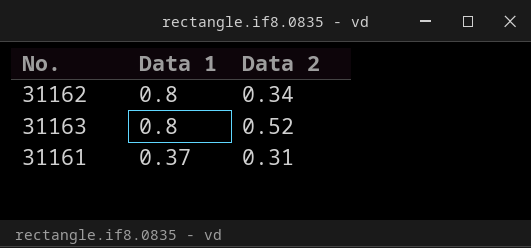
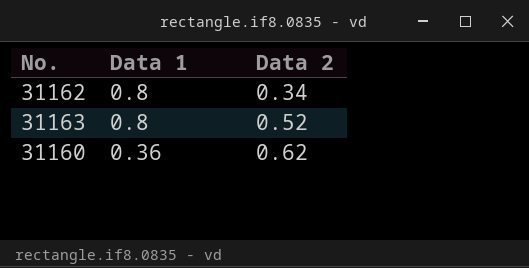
row 31161: 0.37 | 0.31 -> none
row 31160: none -> 0.36 | 0.62

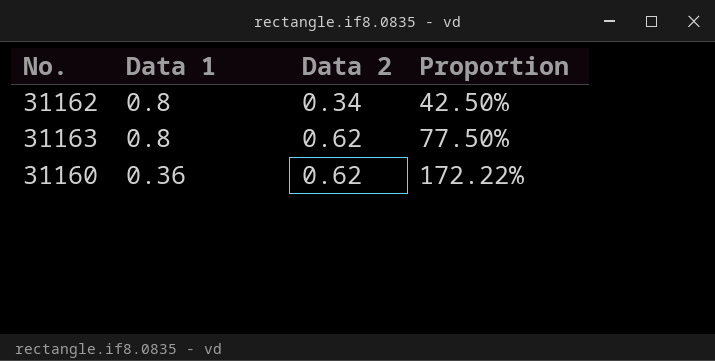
column Proportion | formula: none -> [Data 2] / [Data 1]
31163 | Data 2: 0.52 -> 0.62

